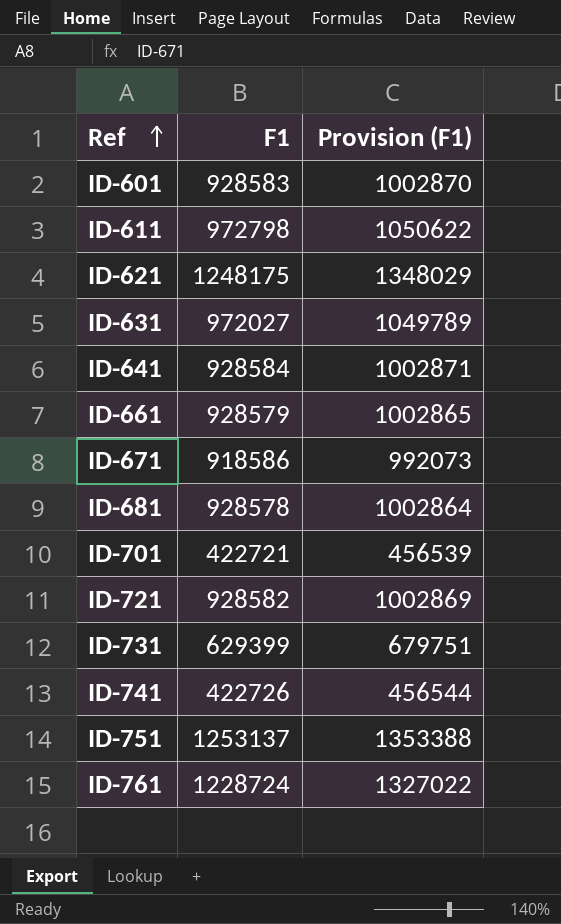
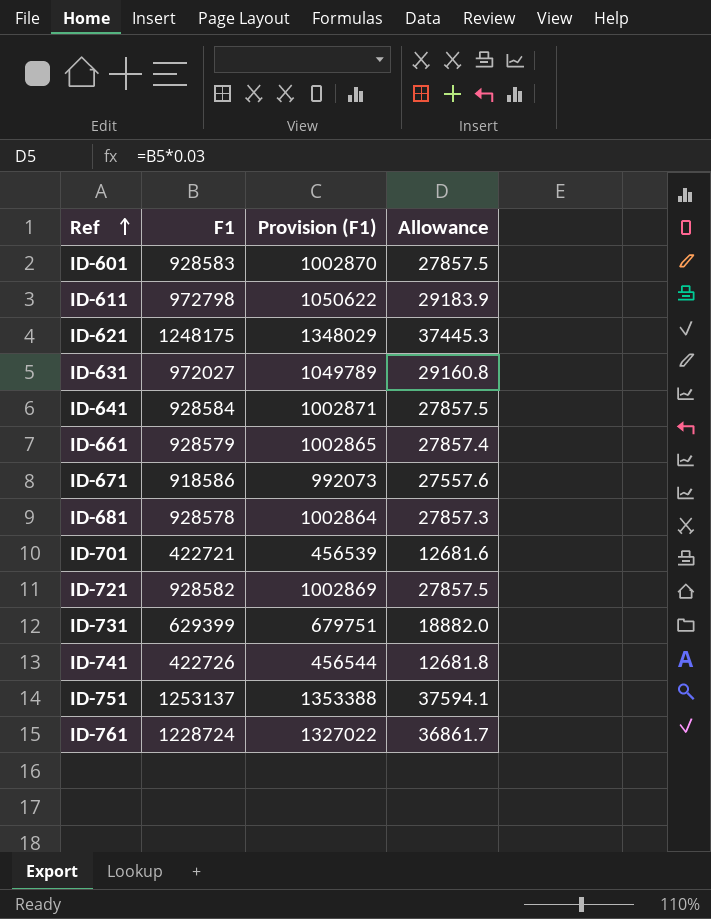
column Allowance | formula: none -> [F1] * 0.03

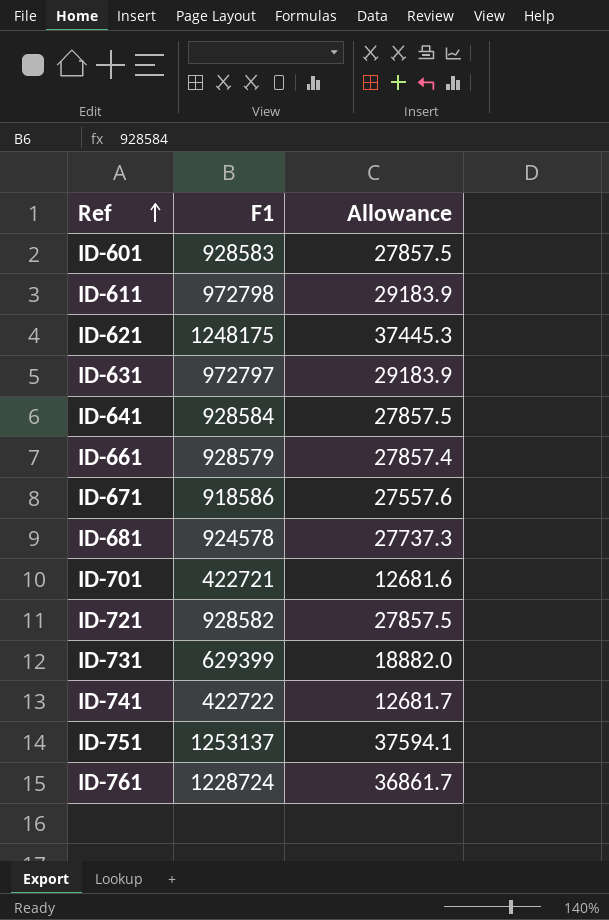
column Provision (F1) | formula: [F1] * 1.08 -> none
ID-631 | F1: 972027 -> 972797
ID-631 | Allowance: 29160.8 -> 29183.9
ID-681 | F1: 928578 -> 924578
ID-681 | Allowance: 27857.3 -> 27737.3
ID-741 | F1: 422726 -> 422722
ID-741 | Allowance: 12681.8 -> 12681.7

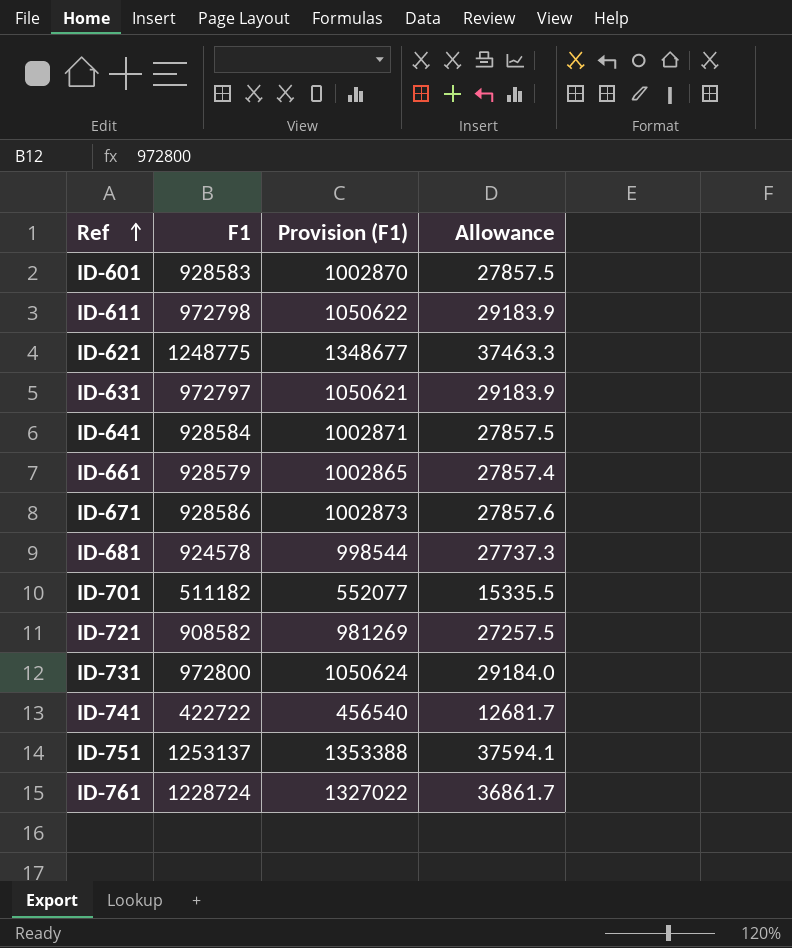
column Provision (F1) | formula: none -> [F1] * 1.08
ID-621 | F1: 1248175 -> 1248775
ID-621 | Allowance: 37445.3 -> 37463.3
ID-671 | F1: 918586 -> 928586
ID-671 | Allowance: 27557.6 -> 27857.6
ID-701 | F1: 422721 -> 511182
ID-701 | Allowance: 12681.6 -> 15335.5
ID-721 | F1: 928582 -> 908582
ID-721 | Allowance: 27857.5 -> 27257.5
ID-731 | F1: 629399 -> 972800
ID-731 | Allowance: 18882.0 -> 29184.0

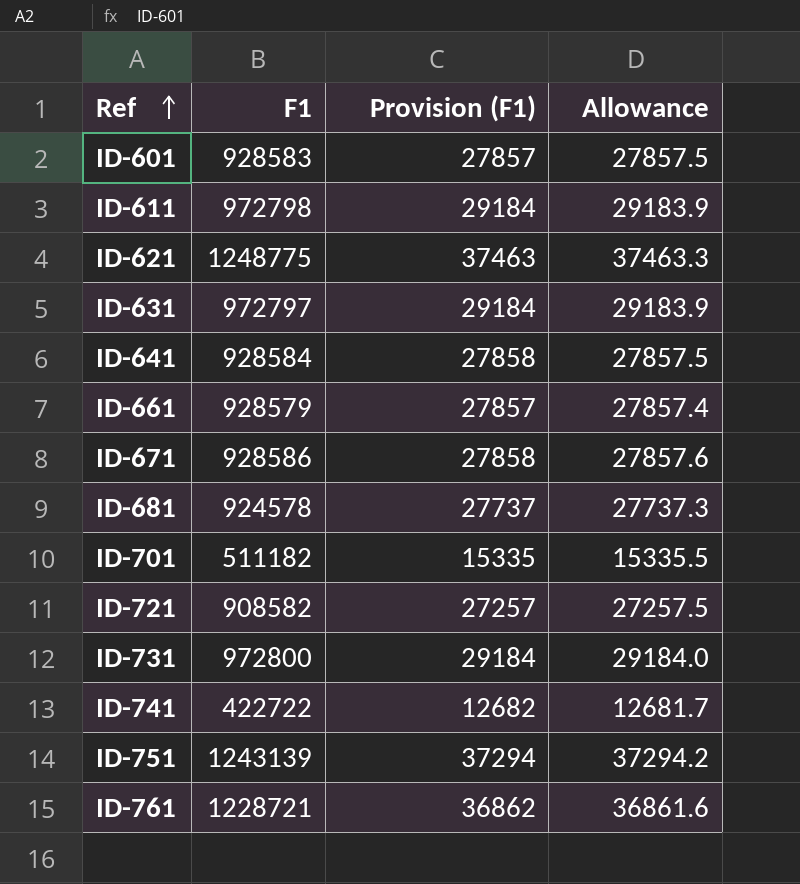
column Provision (F1) | formula: [F1] * 1.08 -> [F1] * 0.03
ID-751 | F1: 1253137 -> 1243139
ID-751 | Allowance: 37594.1 -> 37294.2
ID-761 | F1: 1228724 -> 1228721
ID-761 | Allowance: 36861.7 -> 36861.6

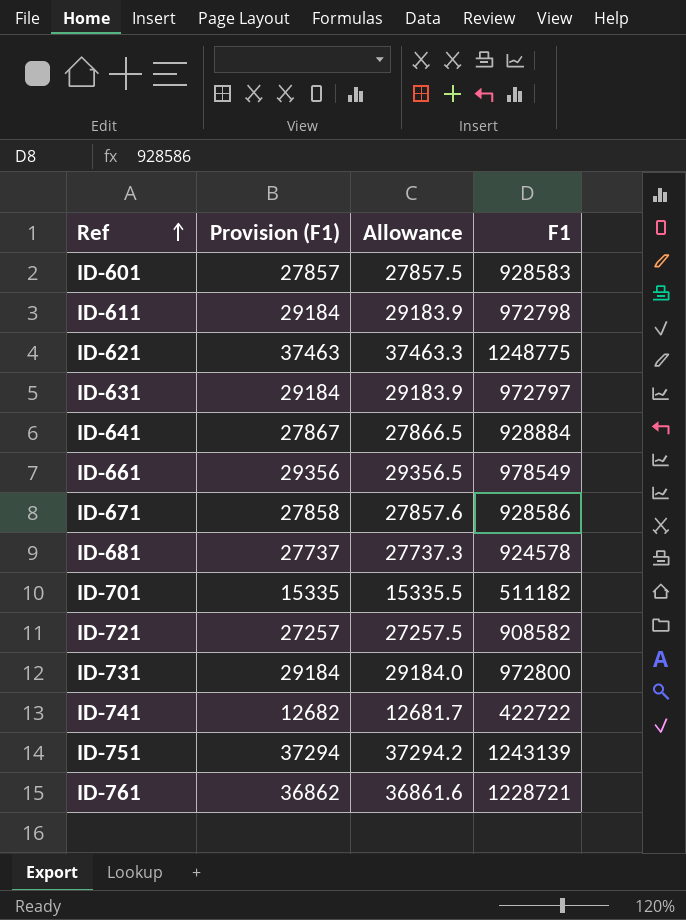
column F1 | position: 2 -> 4
ID-641 | Provision (F1): 27858 -> 27867
ID-641 | Allowance: 27857.5 -> 27866.5
ID-641 | F1: 928584 -> 928884
ID-661 | Provision (F1): 27857 -> 29356
ID-661 | Allowance: 27857.4 -> 29356.5
ID-661 | F1: 928579 -> 978549

